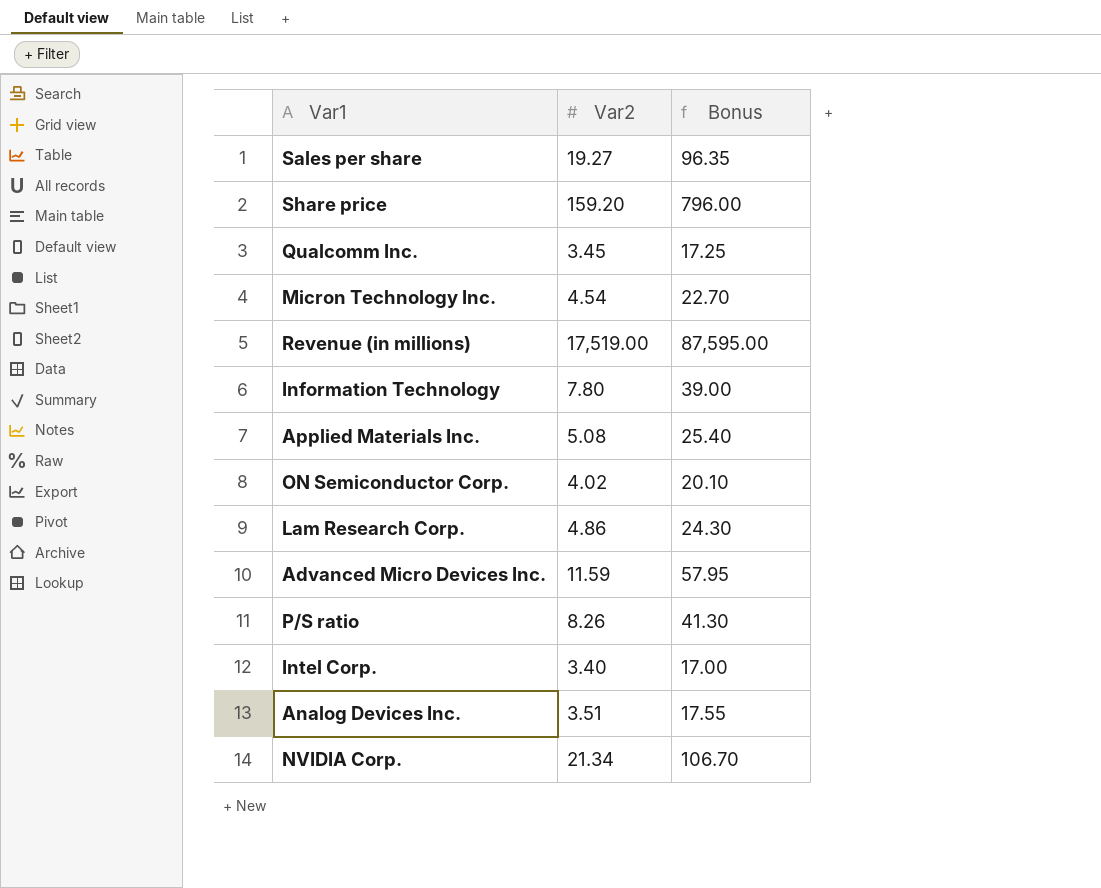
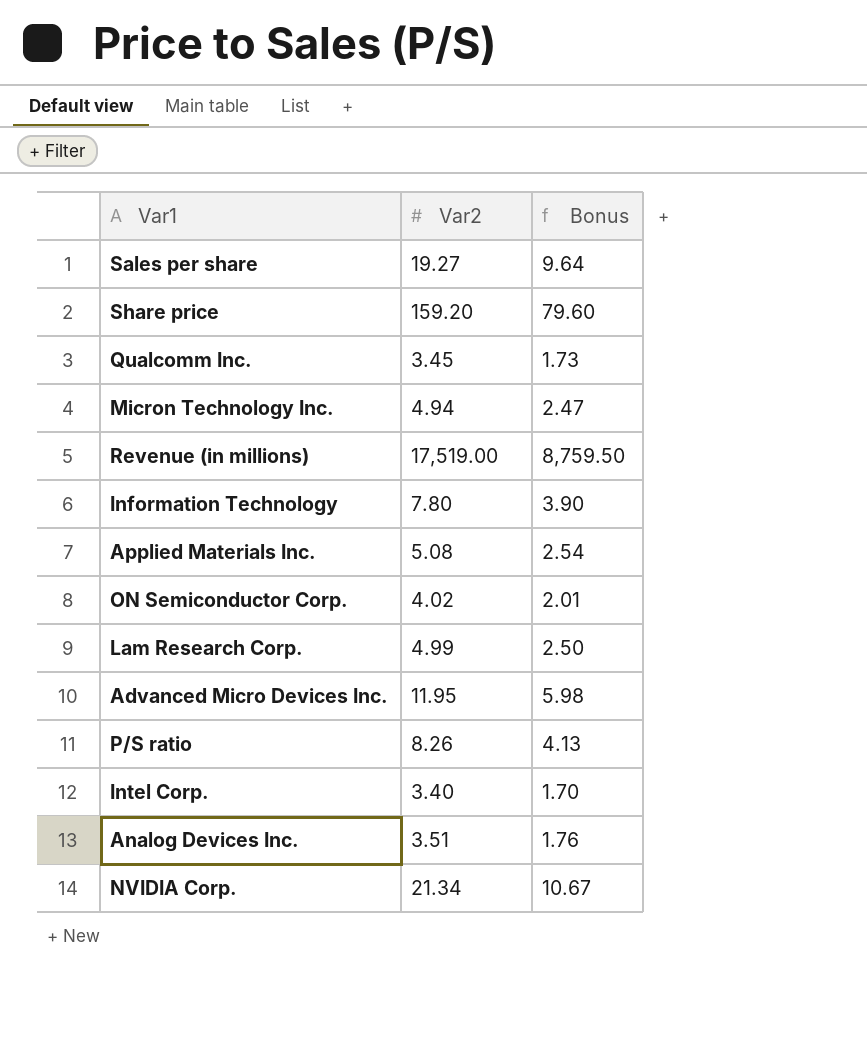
column Bonus | formula: [Var2] * 5 -> [Var2] * 0.5
Micron Technology Inc. | Var2: 4.54 -> 4.94
Lam Research Corp. | Var2: 4.86 -> 4.99
Advanced Micro Devices Inc. | Var2: 11.59 -> 11.95

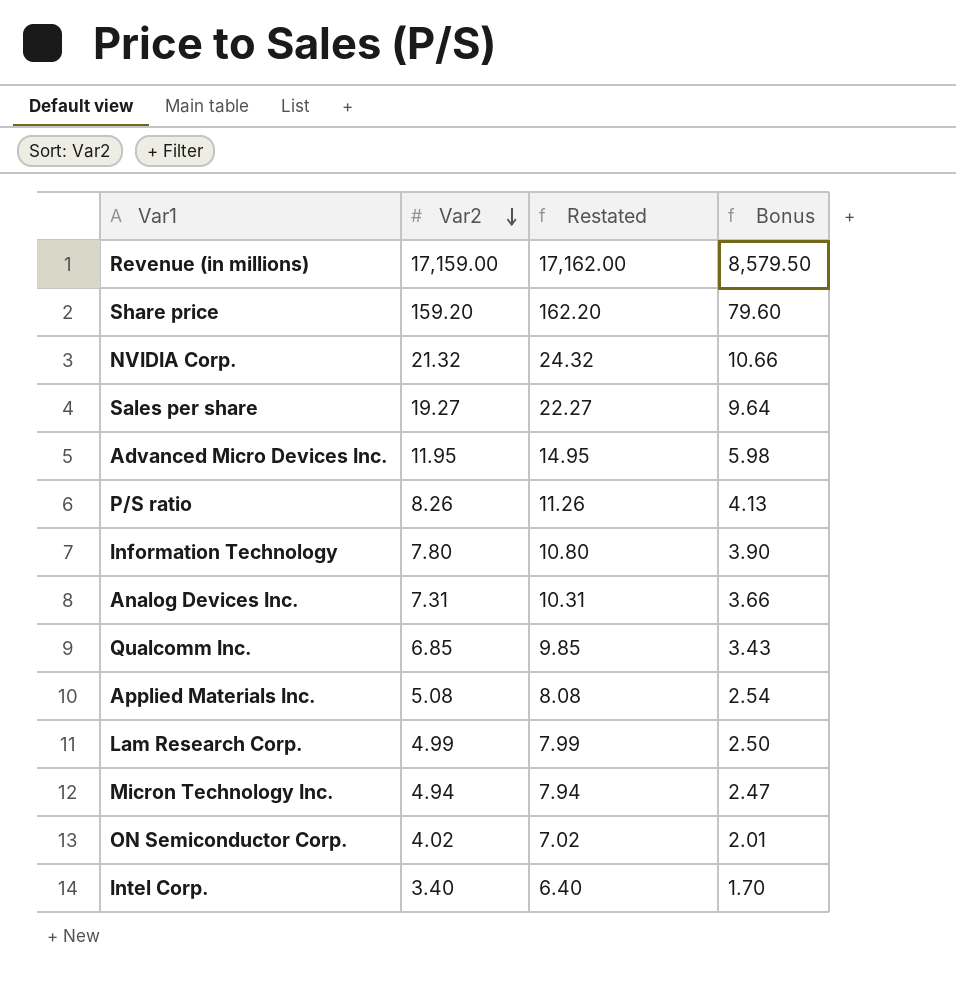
row order: none -> Var2 descending
column Restated | formula: none -> [Var2] + 3
Revenue (in millions) | Var2: 17,519.00 -> 17,159.00
Revenue (in millions) | Bonus: 8,759.50 -> 8,579.50
NVIDIA Corp. | Var2: 21.34 -> 21.32
NVIDIA Corp. | Bonus: 10.67 -> 10.66
Analog Devices Inc. | Var2: 3.51 -> 7.31
Analog Devices Inc. | Bonus: 1.76 -> 3.66
Qualcomm Inc. | Var2: 3.45 -> 6.85
Qualcomm Inc. | Bonus: 1.73 -> 3.43

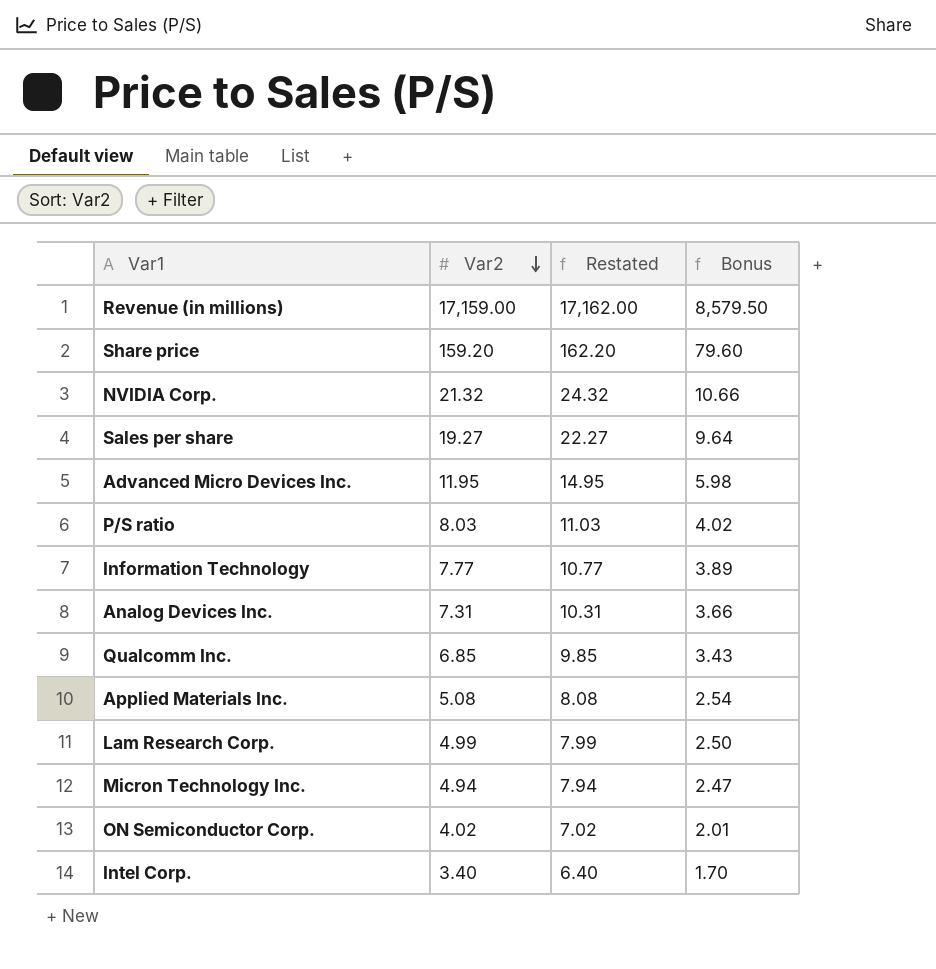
P/S ratio | Var2: 8.26 -> 8.03
P/S ratio | Restated: 11.26 -> 11.03
P/S ratio | Bonus: 4.13 -> 4.02
Information Technology | Var2: 7.80 -> 7.77
Information Technology | Restated: 10.80 -> 10.77
Information Technology | Bonus: 3.90 -> 3.89

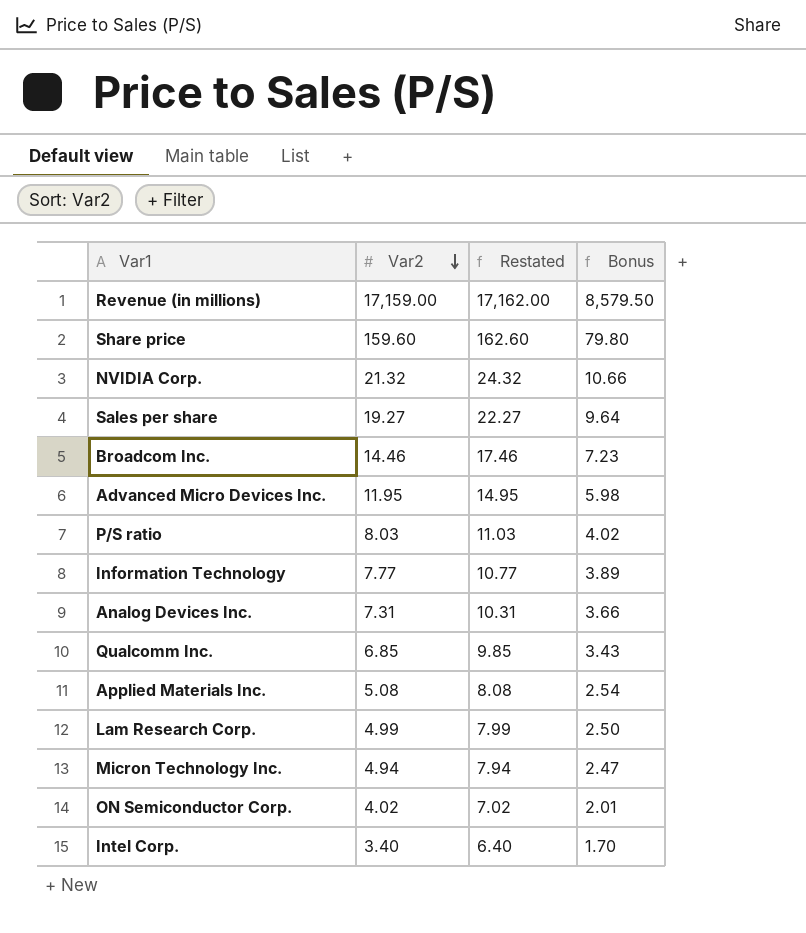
Share price | Var2: 159.20 -> 159.60
Share price | Restated: 162.20 -> 162.60
Share price | Bonus: 79.60 -> 79.80
row Broadcom Inc.: none -> 14.46 | 17.46 | 7.23

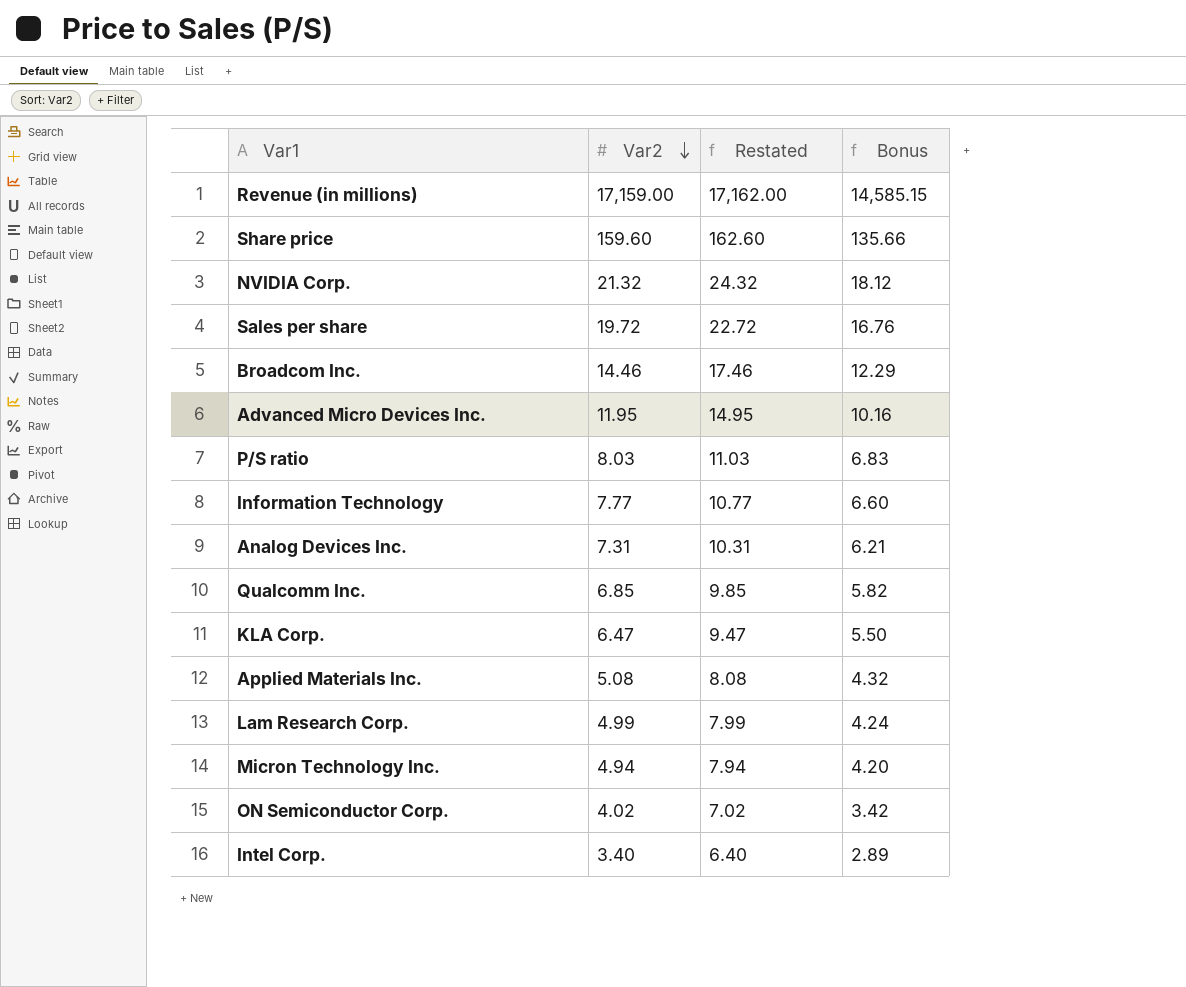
column Bonus | formula: [Var2] * 0.5 -> [Var2] * 0.85
Sales per share | Var2: 19.27 -> 19.72
Sales per share | Restated: 22.27 -> 22.72
row KLA Corp.: none -> 6.47 | 9.47 | 5.50

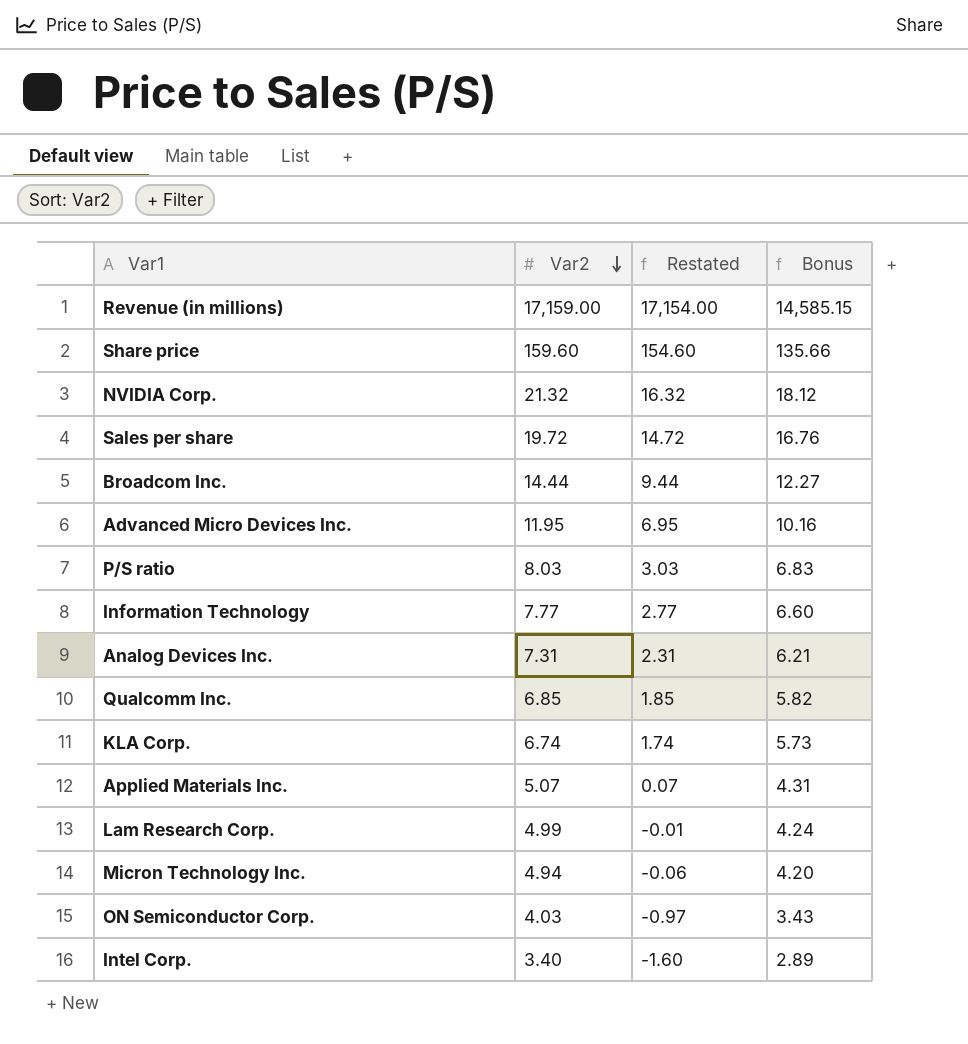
column Restated | formula: [Var2] + 3 -> [Var2] - 5
Broadcom Inc. | Var2: 14.46 -> 14.44
Broadcom Inc. | Bonus: 12.29 -> 12.27
KLA Corp. | Var2: 6.47 -> 6.74
KLA Corp. | Bonus: 5.50 -> 5.73
Applied Materials Inc. | Var2: 5.08 -> 5.07
Applied Materials Inc. | Bonus: 4.32 -> 4.31
ON Semiconductor Corp. | Var2: 4.02 -> 4.03
ON Semiconductor Corp. | Bonus: 3.42 -> 3.43

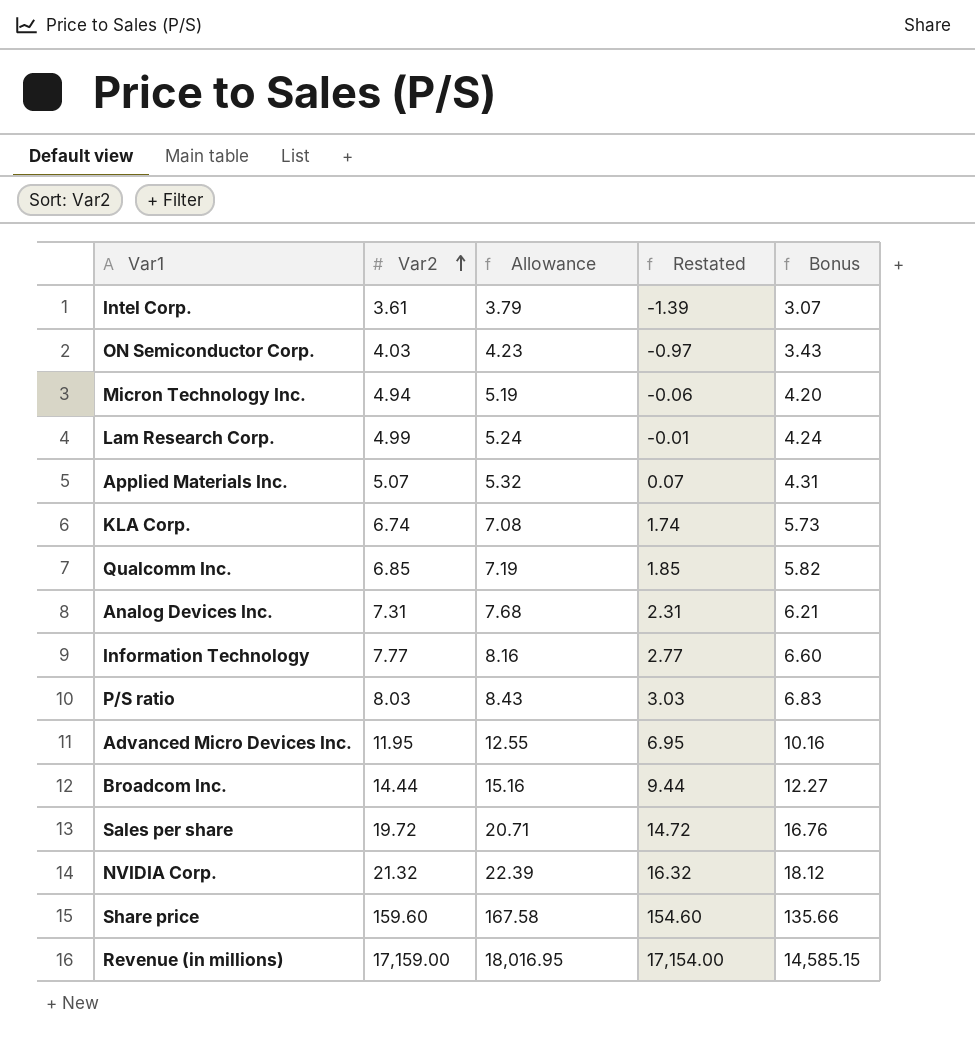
row order: Var2 descending -> Var2 ascending
column Allowance | formula: none -> [Var2] * 1.05
Intel Corp. | Var2: 3.40 -> 3.61
Intel Corp. | Restated: -1.60 -> -1.39
Intel Corp. | Bonus: 2.89 -> 3.07

